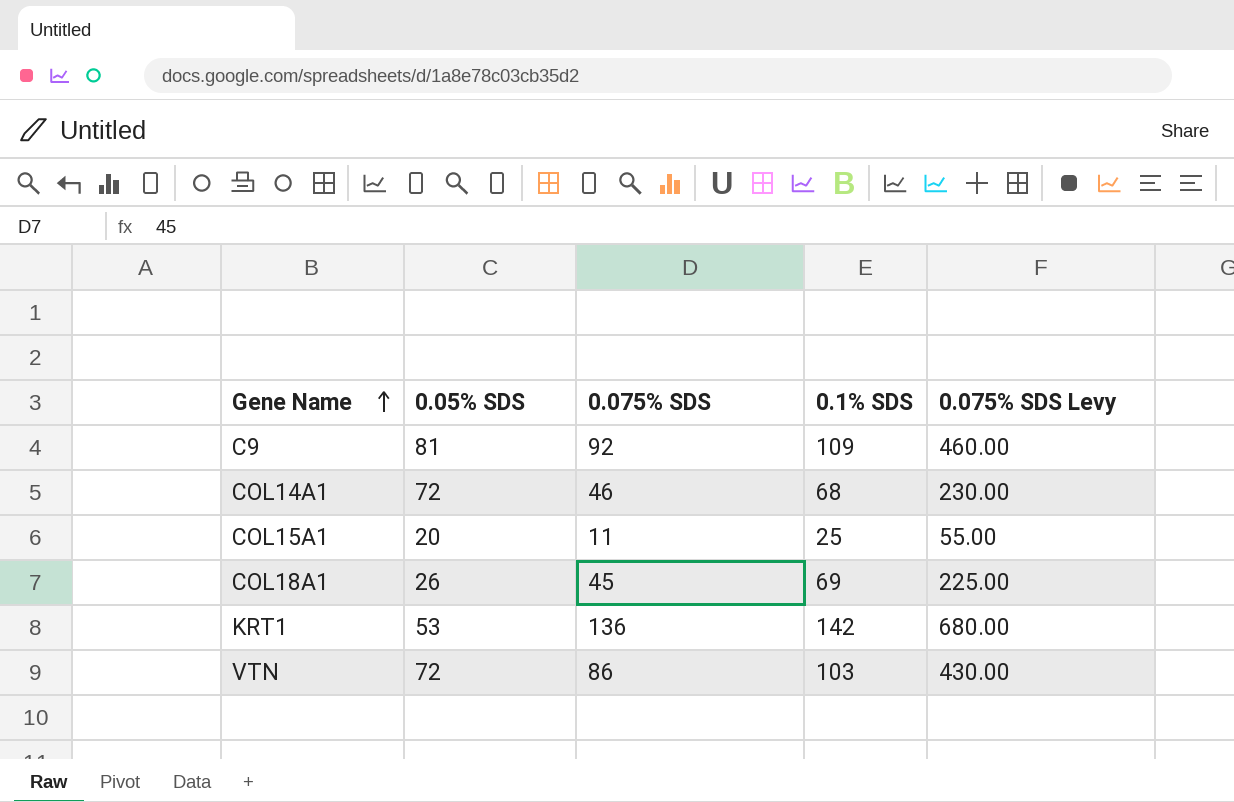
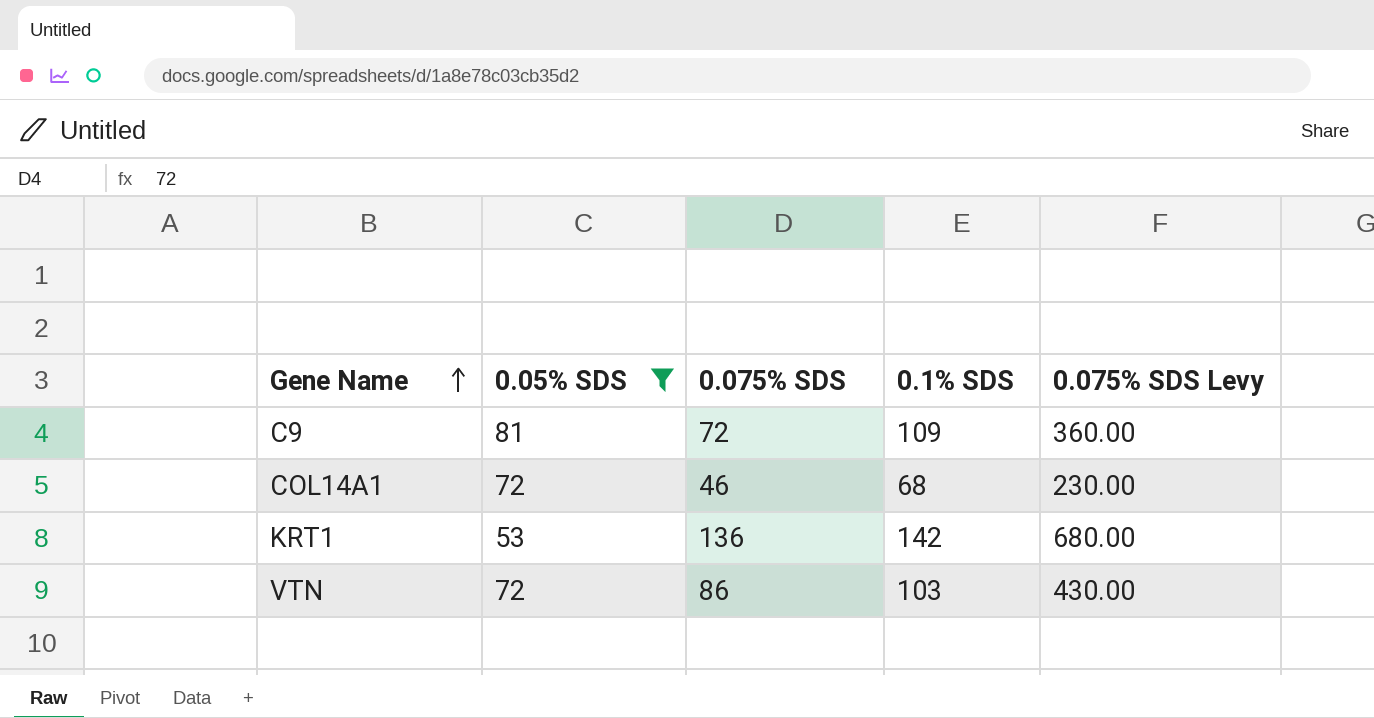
filter: none -> 0.05% SDS >= 53
C9 | 0.075% SDS: 92 -> 72
C9 | 0.075% SDS Levy: 460.00 -> 360.00

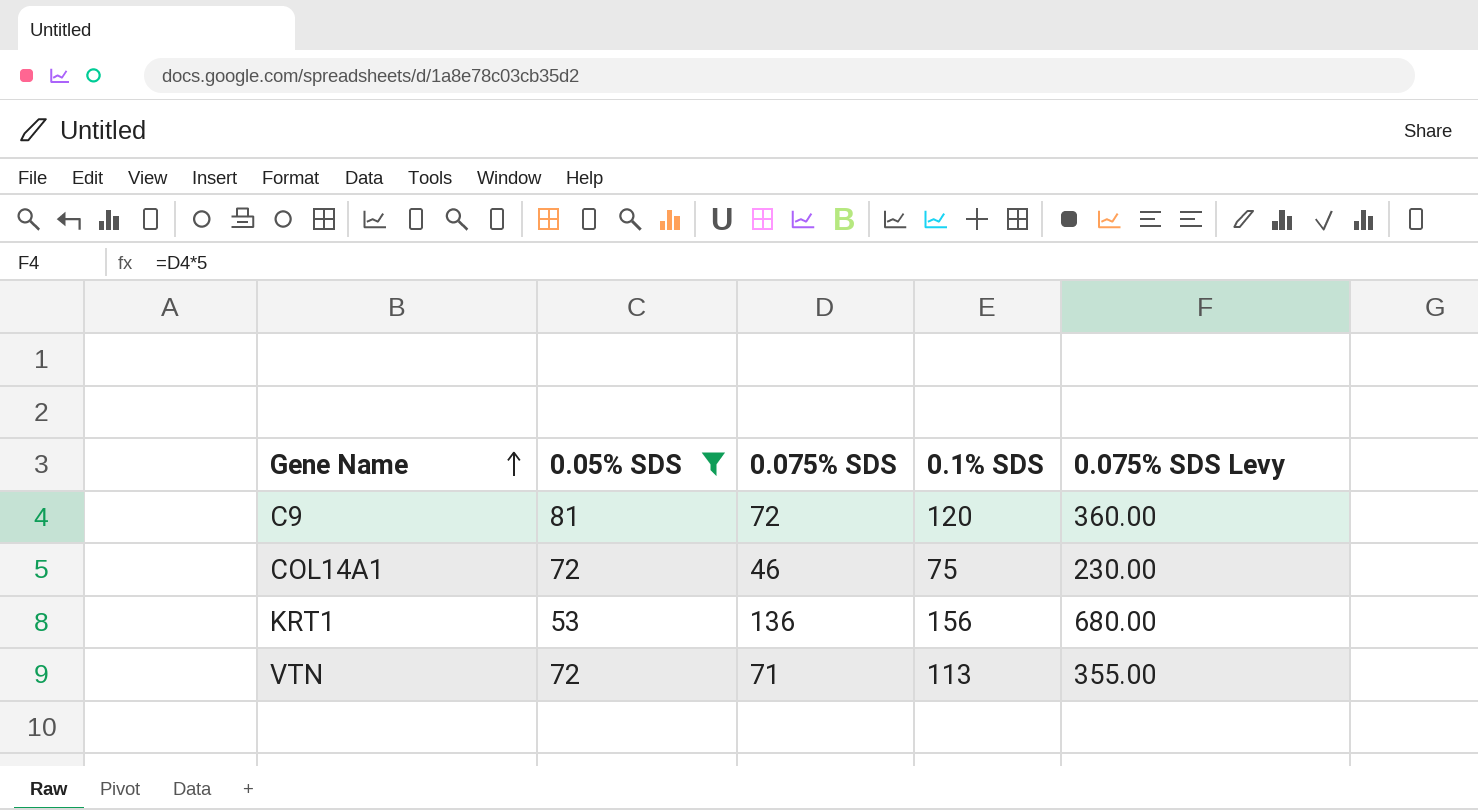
C9 | 0.1% SDS: 109 -> 120
COL14A1 | 0.1% SDS: 68 -> 75
KRT1 | 0.1% SDS: 142 -> 156
VTN | 0.075% SDS: 86 -> 71
VTN | 0.1% SDS: 103 -> 113
VTN | 0.075% SDS Levy: 430.00 -> 355.00

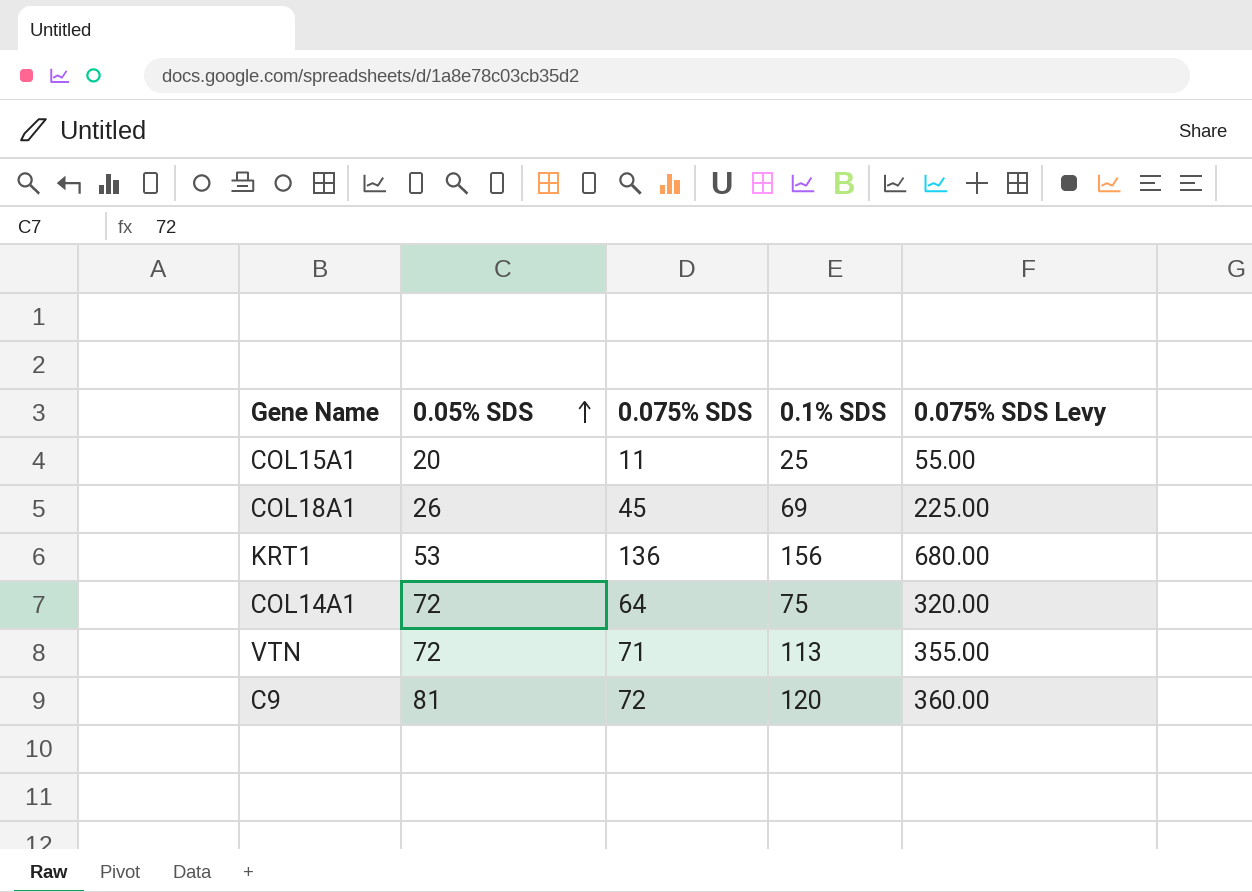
filter: 0.05% SDS >= 53 -> none
row order: Gene Name ascending -> 0.05% SDS ascending
COL14A1 | 0.075% SDS: 46 -> 64
COL14A1 | 0.075% SDS Levy: 230.00 -> 320.00

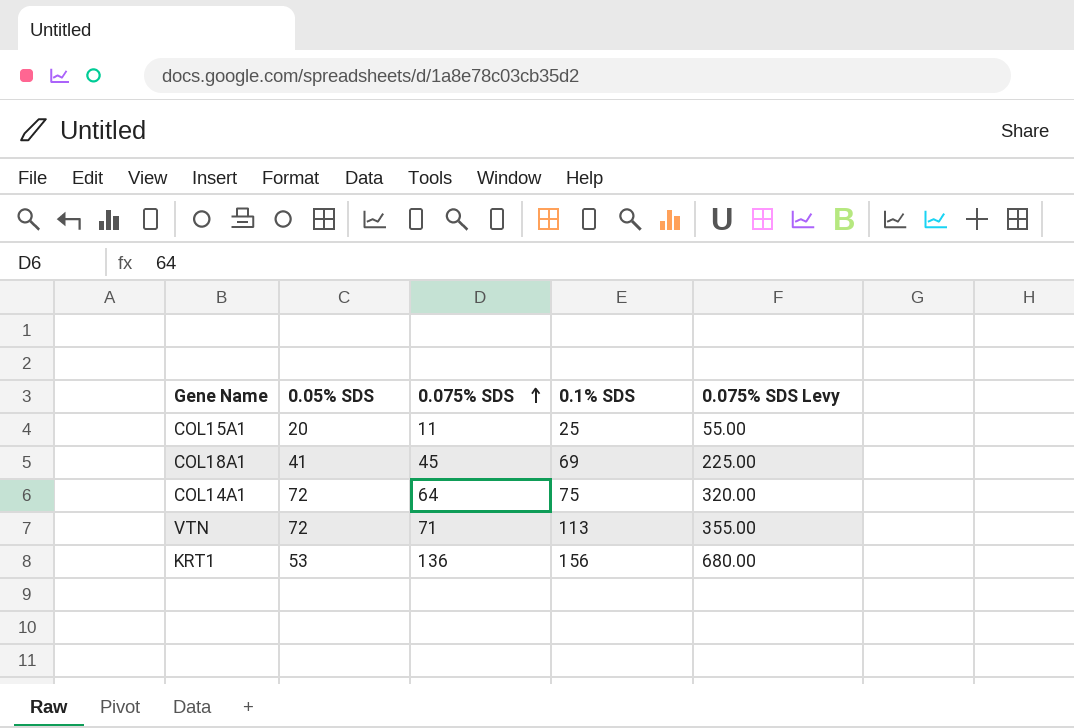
row order: 0.05% SDS ascending -> 0.075% SDS ascending
row C9: 81 | 72 | 120 | 360.00 -> none
COL18A1 | 0.05% SDS: 26 -> 41

